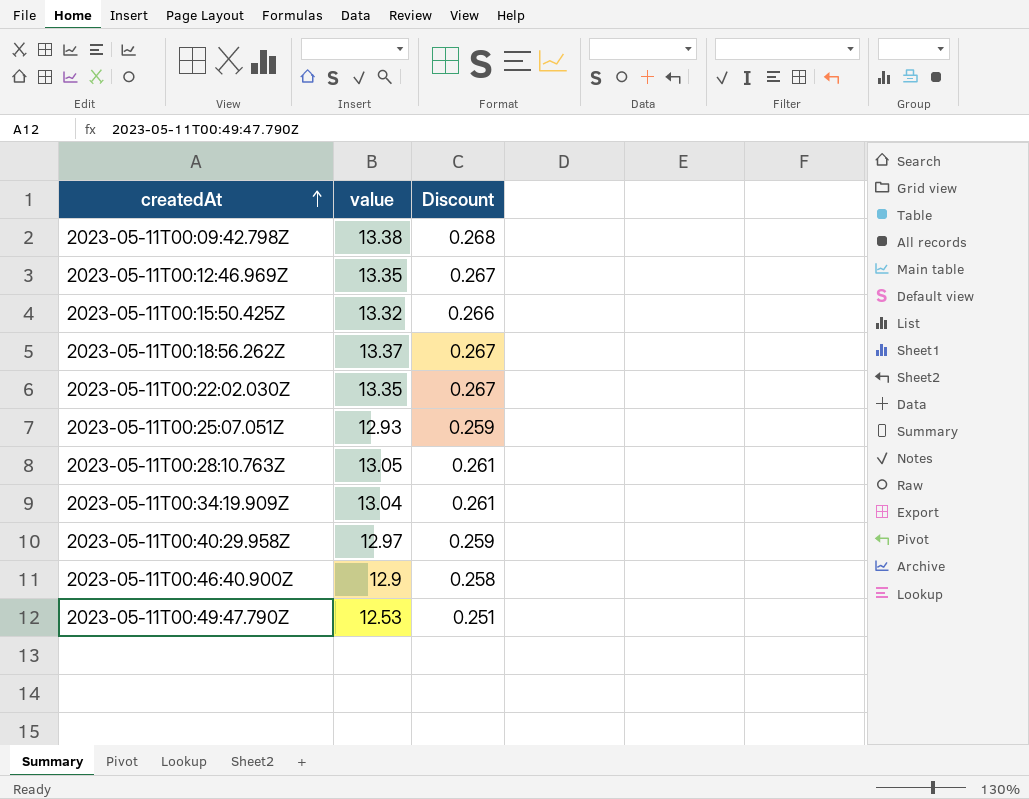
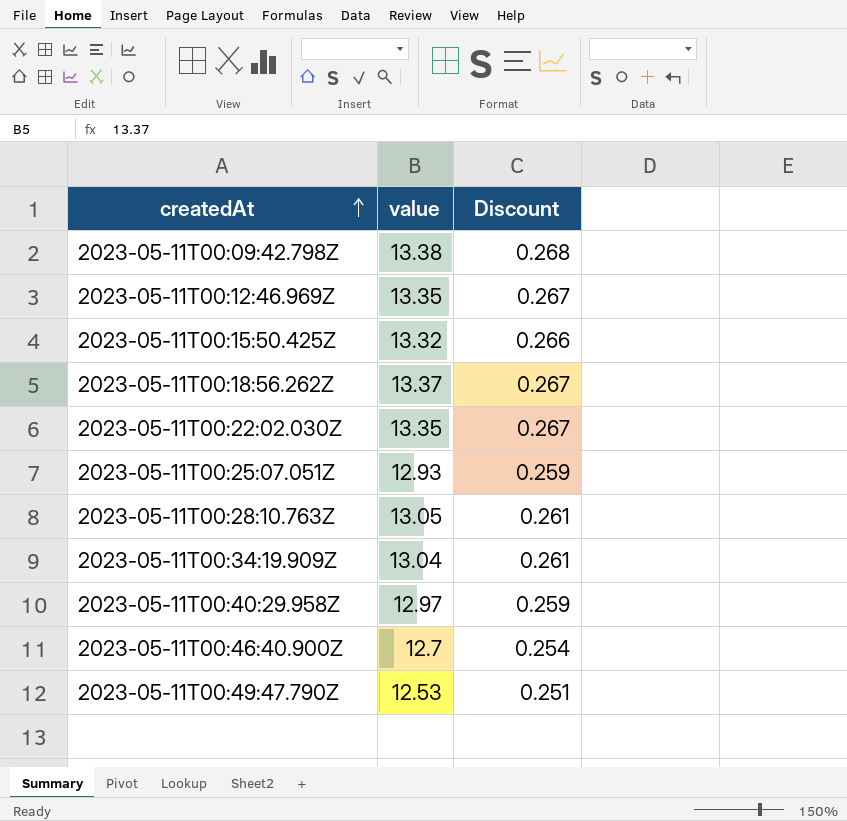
2023-05-11T00:46:40.900Z | value: 12.9 -> 12.7
2023-05-11T00:46:40.900Z | Discount: 0.258 -> 0.254

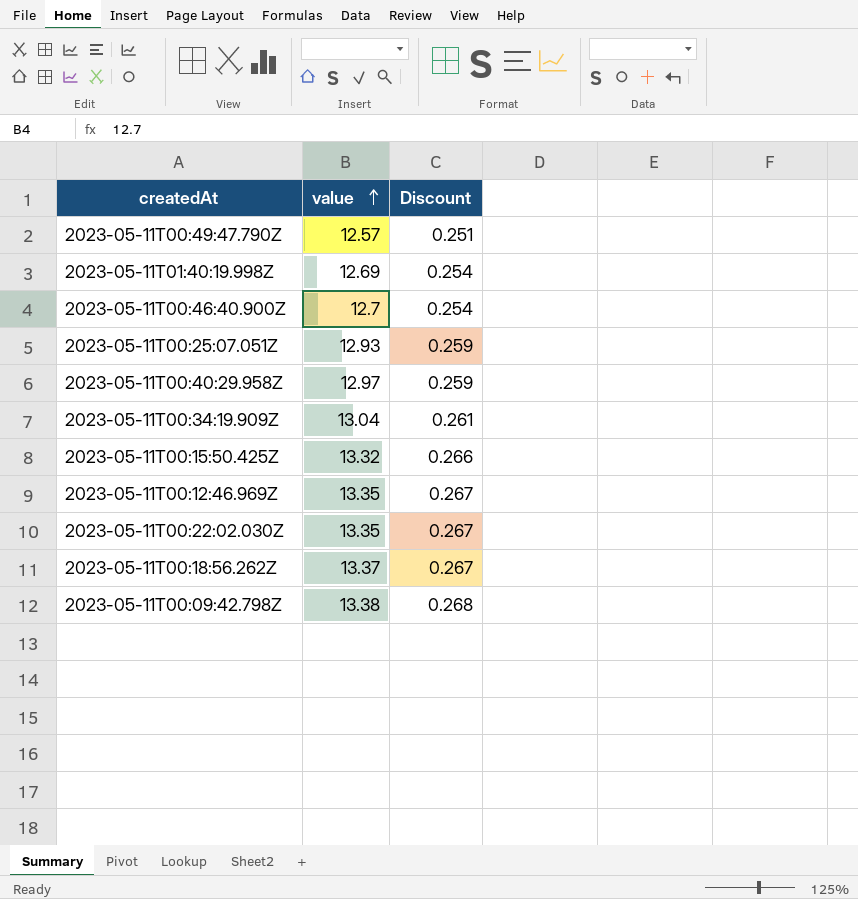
row order: createdAt ascending -> value ascending
row 2023-05-11T00:28:10.763Z: 13.05 | 0.261 -> none
2023-05-11T00:49:47.790Z | value: 12.53 -> 12.57
row 2023-05-11T01:40:19.998Z: none -> 12.69 | 0.254

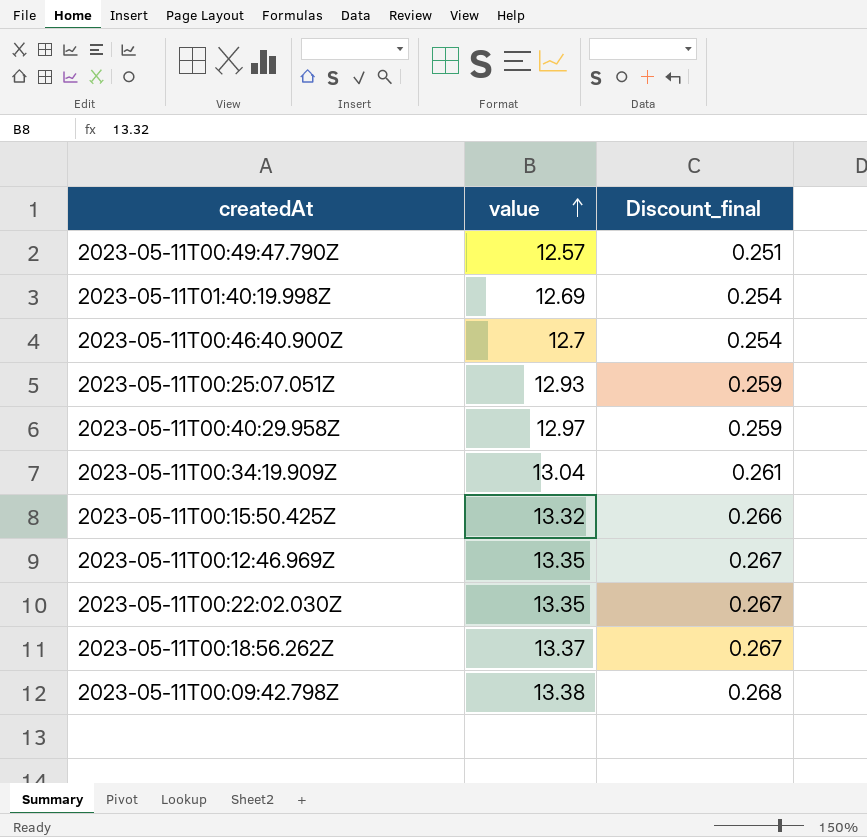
column name: Discount -> Discount_final

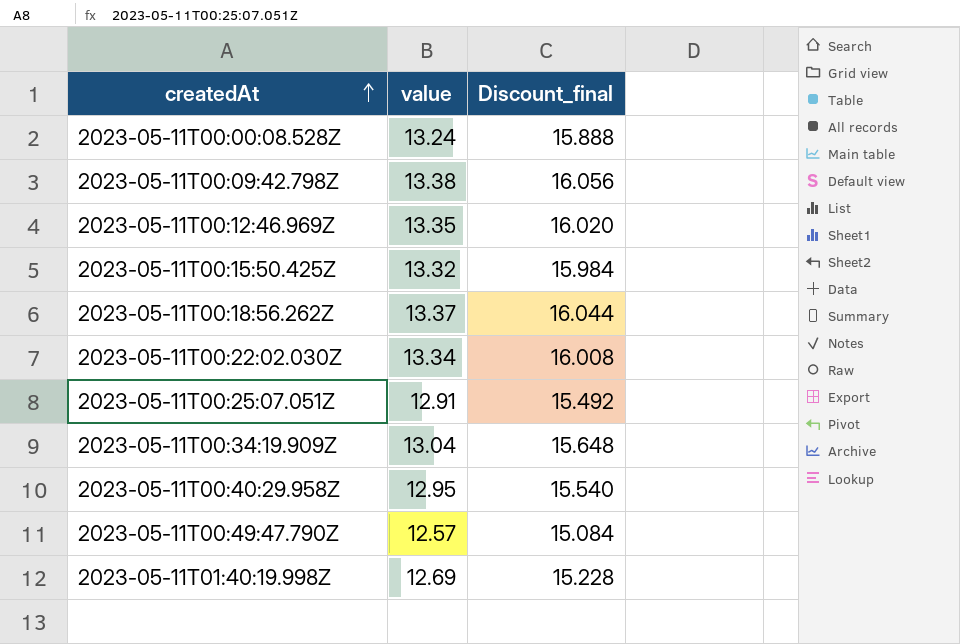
row order: value ascending -> createdAt ascending
column Discount_final | formula: [value] * 0.02 -> [value] * 1.2
row 2023-05-11T00:46:40.900Z: 12.7 | 0.254 -> none
row 2023-05-11T00:00:08.528Z: none -> 13.24 | 15.888
2023-05-11T00:22:02.030Z | value: 13.35 -> 13.34
2023-05-11T00:25:07.051Z | value: 12.93 -> 12.91
2023-05-11T00:40:29.958Z | value: 12.97 -> 12.95

